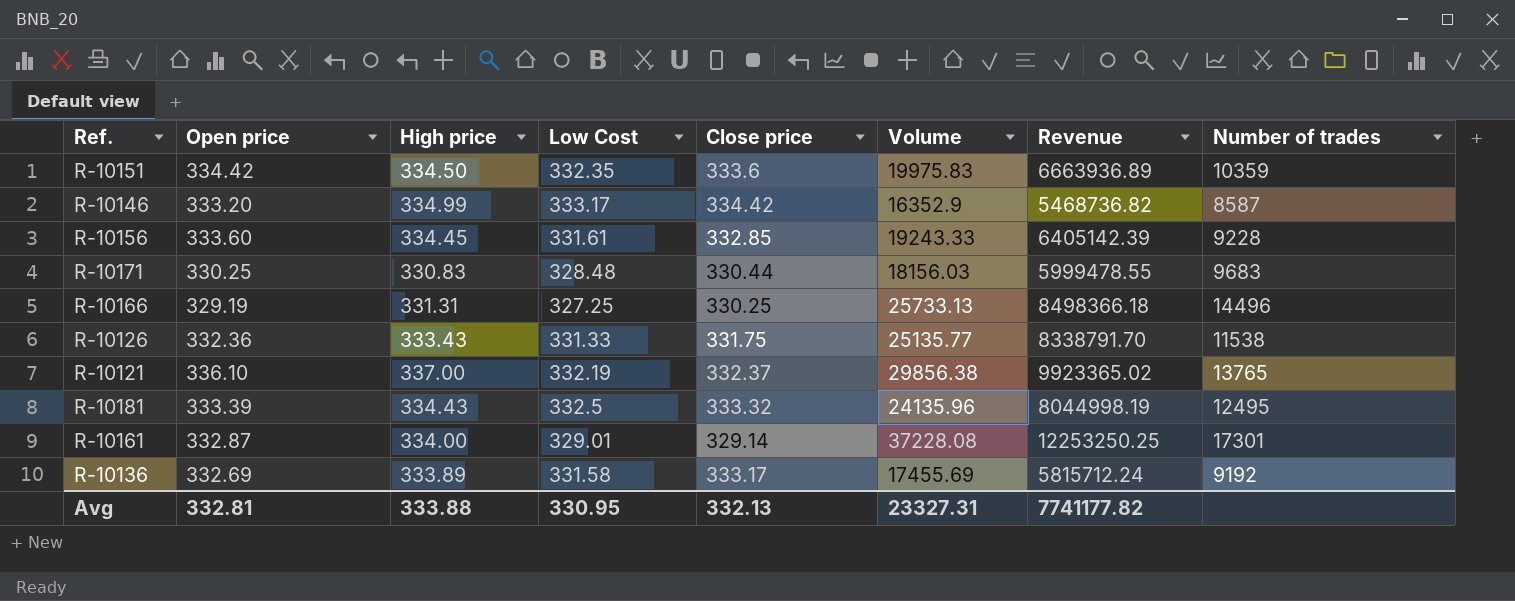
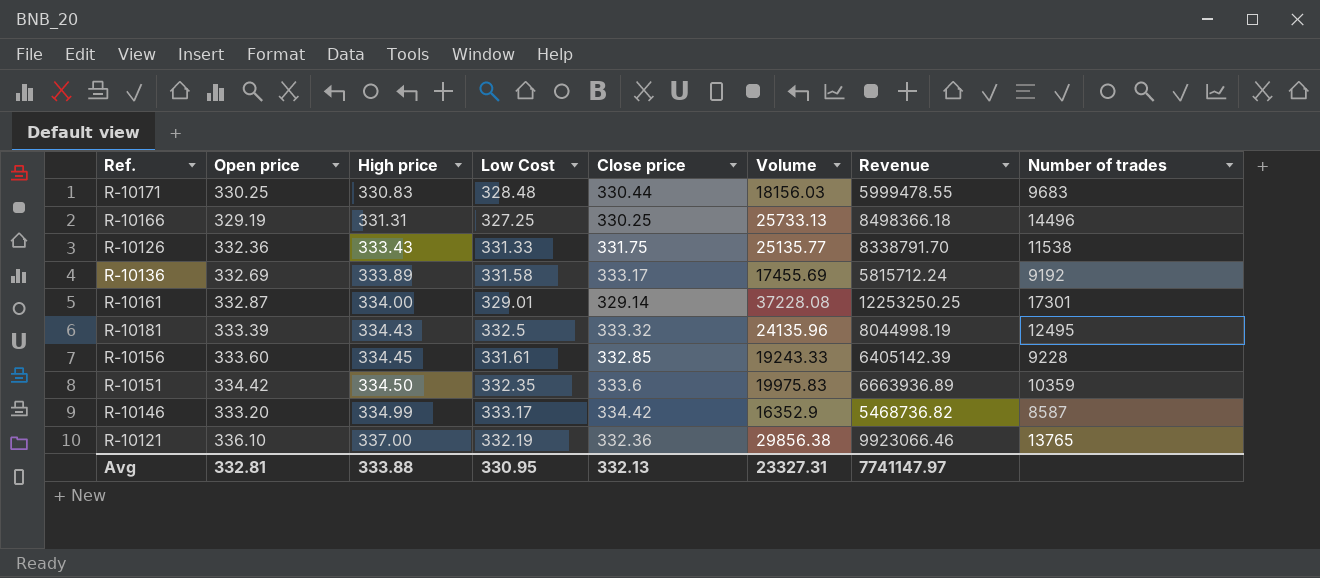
row order: none -> High price ascending
R-10121 | Close price: 332.37 -> 332.36
R-10121 | Revenue: 9923365.02 -> 9923066.46
Avg | Revenue: 7741177.82 -> 7741147.97

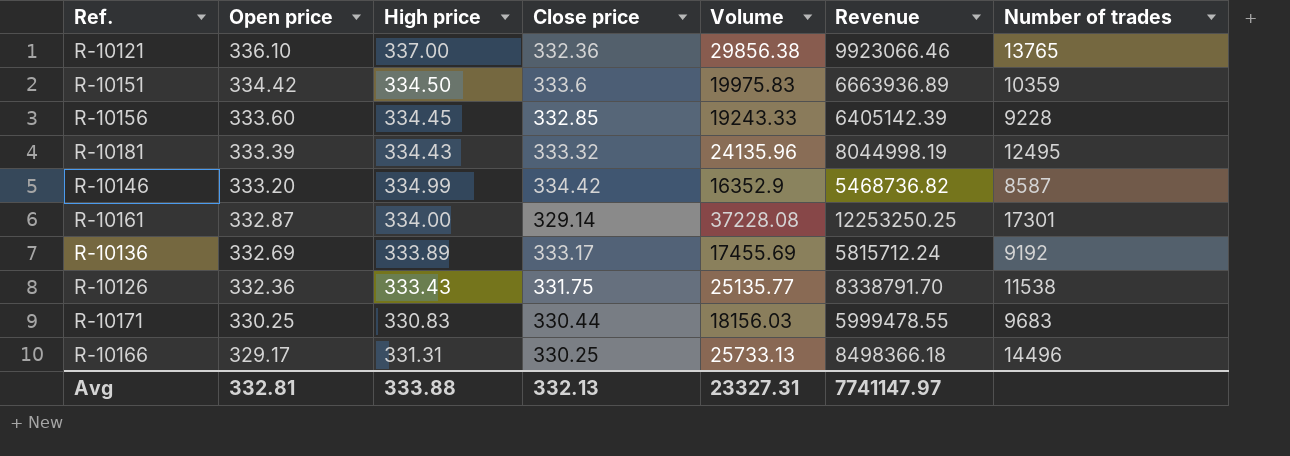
row order: High price ascending -> Open price descending
column Low Cost | position: 4 -> none
R-10166 | Open price: 329.19 -> 329.17

